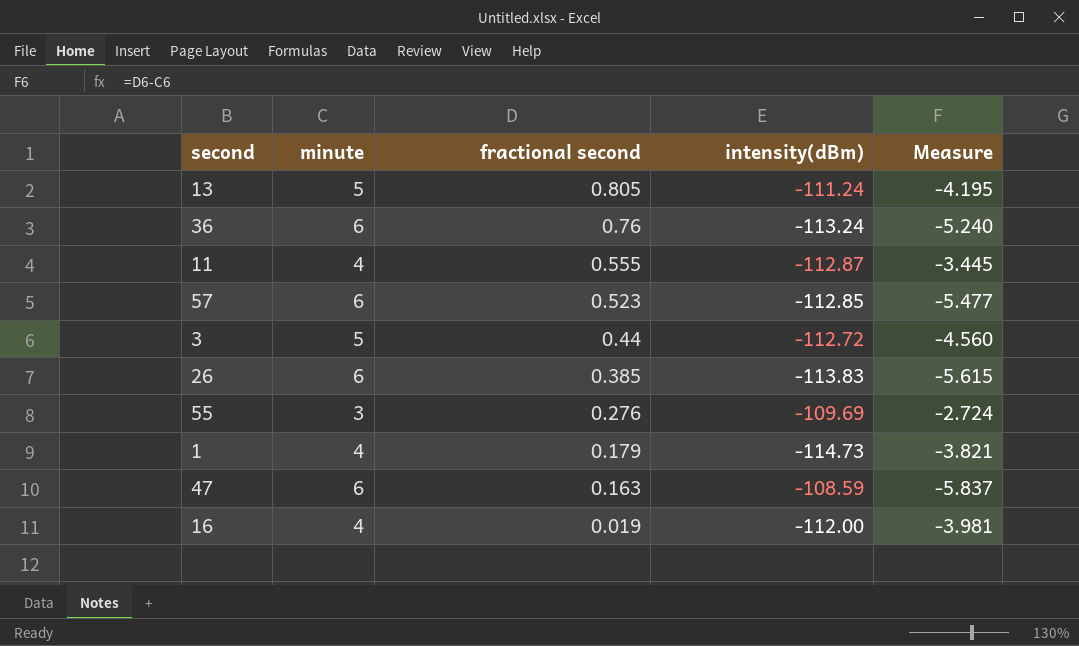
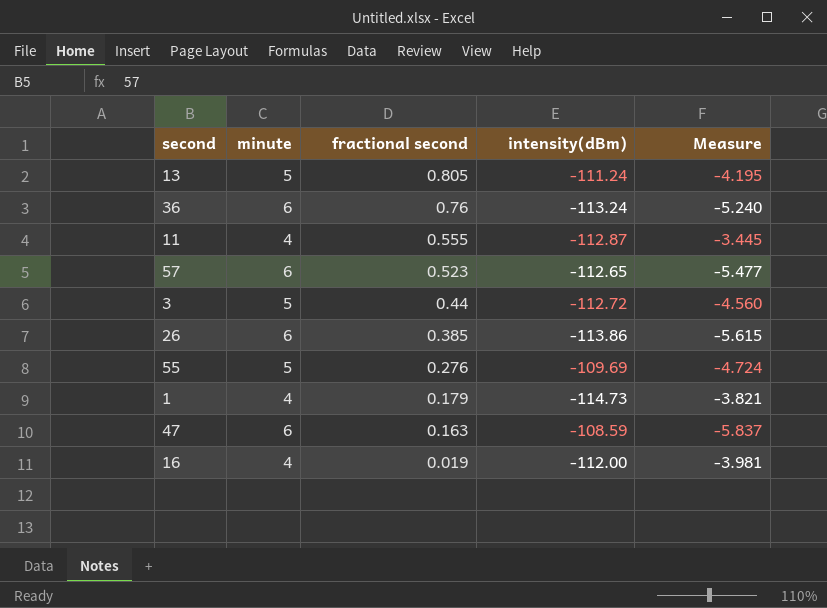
57 | intensity(dBm): -112.85 -> -112.65
26 | intensity(dBm): -113.83 -> -113.86
55 | minute: 3 -> 5
55 | Measure: -2.724 -> -4.724

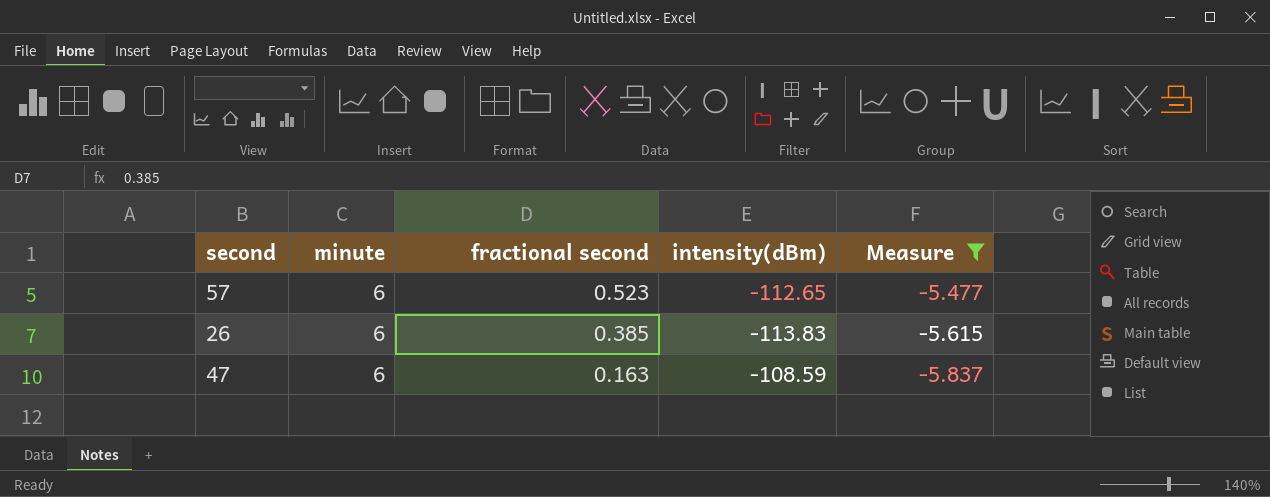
filter: none -> Measure <= -5.477
26 | intensity(dBm): -113.86 -> -113.83

